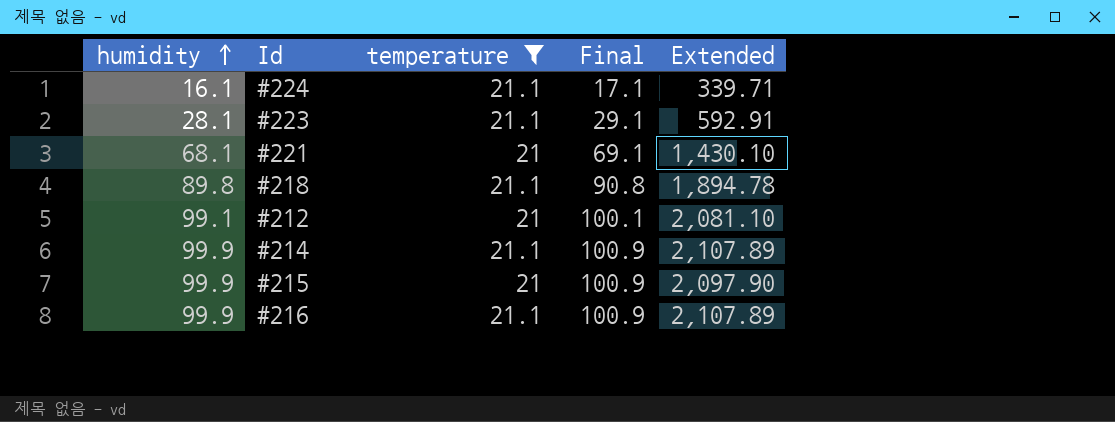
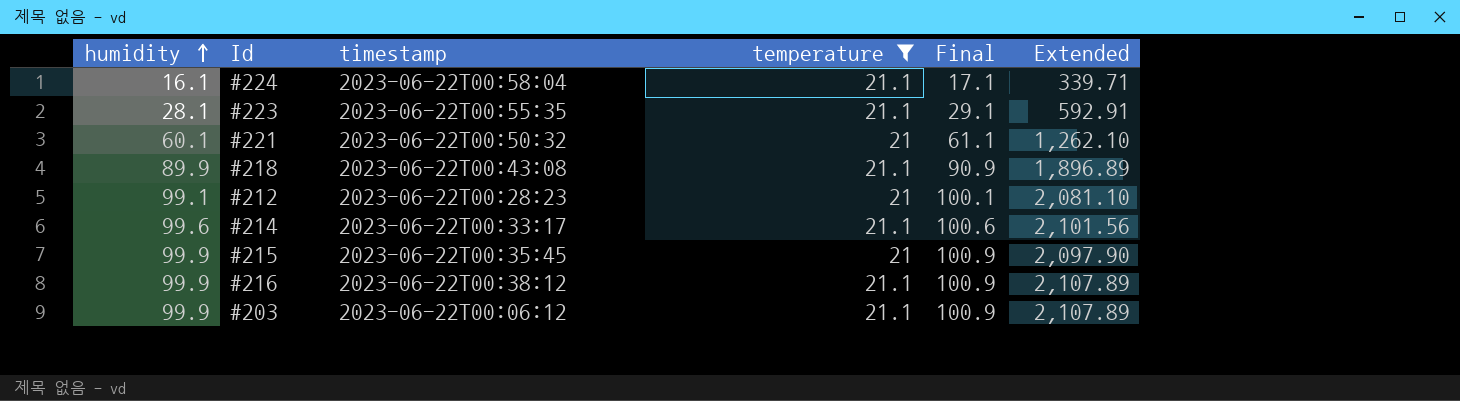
column timestamp | position: none -> 3
#221 | humidity: 68.1 -> 60.1
#221 | Final: 69.1 -> 61.1
#221 | Extended: 1,430.10 -> 1,262.10
#218 | humidity: 89.8 -> 89.9
#218 | Final: 90.8 -> 90.9
#218 | Extended: 1,894.78 -> 1,896.89
#214 | humidity: 99.9 -> 99.6
#214 | Final: 100.9 -> 100.6
#214 | Extended: 2,107.89 -> 2,101.56
row #203: none -> 99.9 | 2023-06-22T00:06:12 | 21.1 | 100.9 | 2,107.89

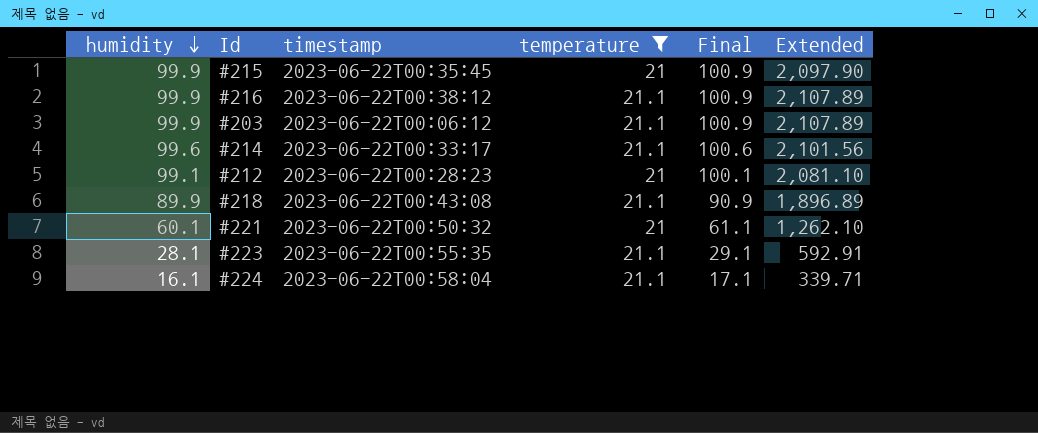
row order: humidity ascending -> humidity descending

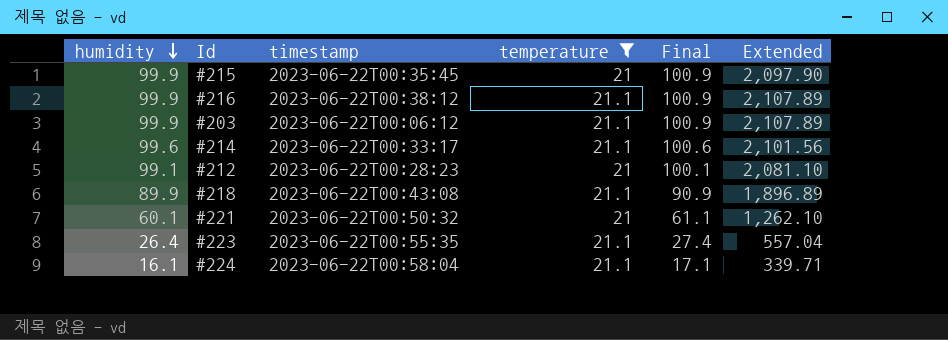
#223 | humidity: 28.1 -> 26.4
#223 | Final: 29.1 -> 27.4
#223 | Extended: 592.91 -> 557.04

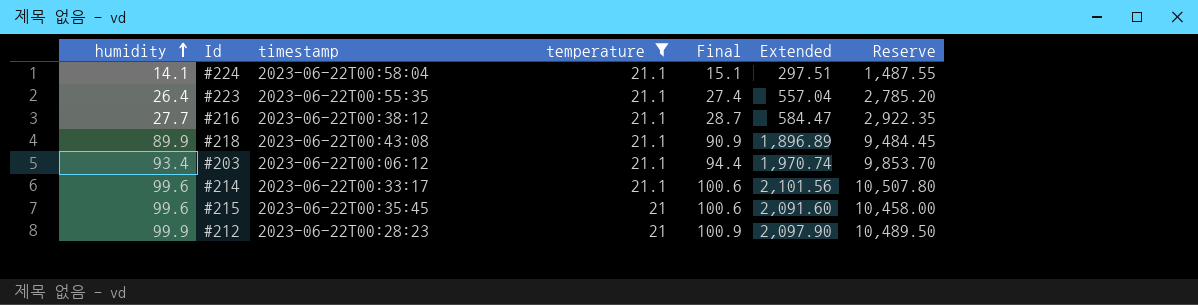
row order: humidity descending -> humidity ascending
column Reserve | formula: none -> [Extended] * 5
row #221: 60.1 | 2023-06-22T00:50:32 | 21 | 61.1 | 1,262.10 -> none
#224 | humidity: 16.1 -> 14.1
#224 | Final: 17.1 -> 15.1
#224 | Extended: 339.71 -> 297.51
#216 | humidity: 99.9 -> 27.7
#216 | Final: 100.9 -> 28.7
#216 | Extended: 2,107.89 -> 584.47
#203 | humidity: 99.9 -> 93.4
#203 | Final: 100.9 -> 94.4
#203 | Extended: 2,107.89 -> 1,970.74
#215 | humidity: 99.9 -> 99.6
#215 | Final: 100.9 -> 100.6
#215 | Extended: 2,097.90 -> 2,091.60
#212 | humidity: 99.1 -> 99.9
#212 | Final: 100.1 -> 100.9
#212 | Extended: 2,081.10 -> 2,097.90

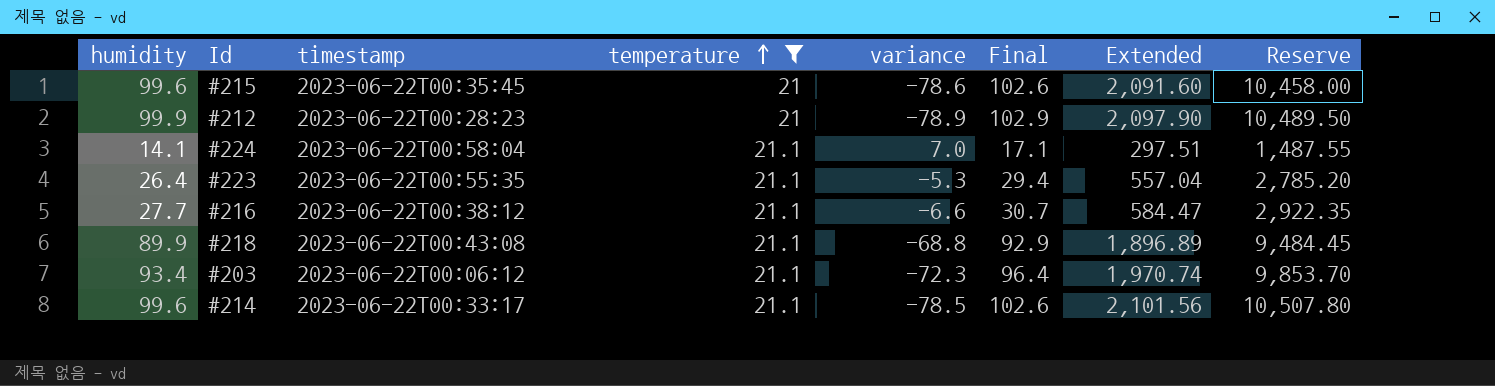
row order: humidity ascending -> temperature ascending
column variance | formula: none -> [temperature] - [humidity]
column Final | formula: [humidity] + 1 -> [humidity] + 3

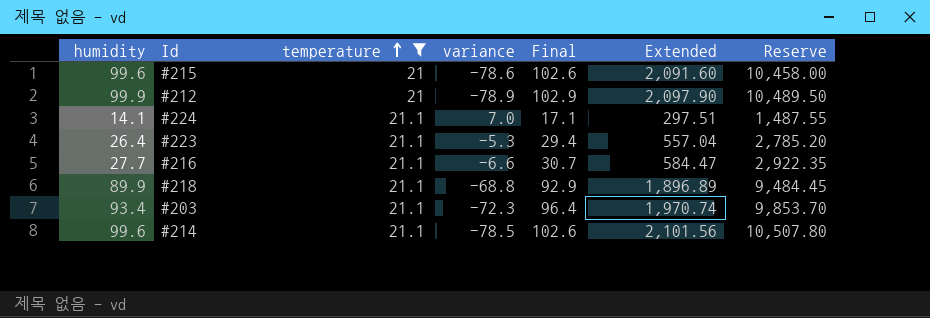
column timestamp | position: 3 -> none

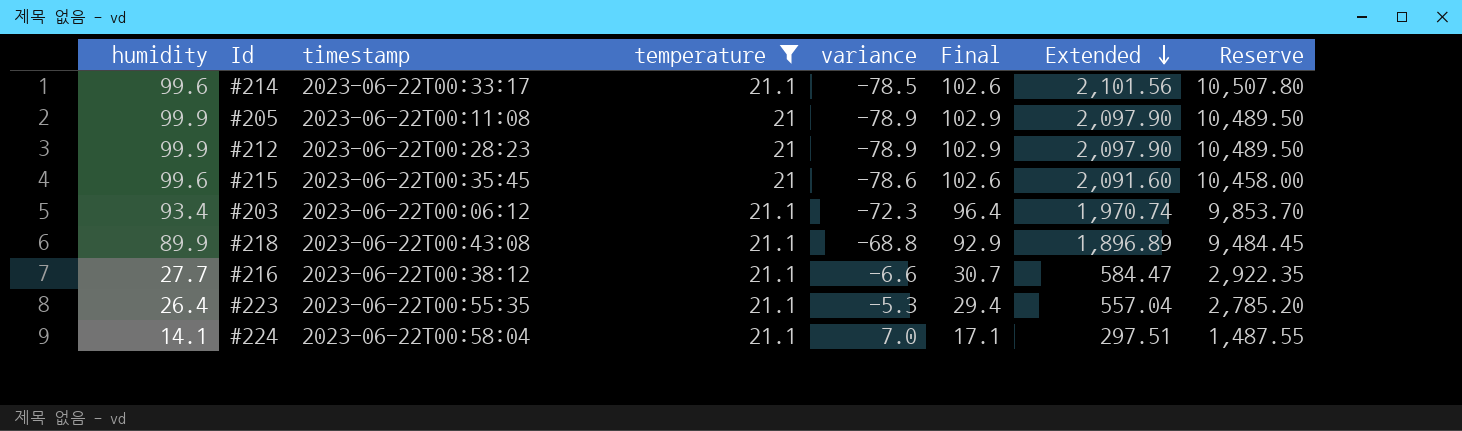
row order: temperature ascending -> Extended descending
column timestamp | position: none -> 3
row #205: none -> 99.9 | 2023-06-22T00:11:08 | 21 | -78.9 | 102.9 | 2,097.90 | 10,489.50

